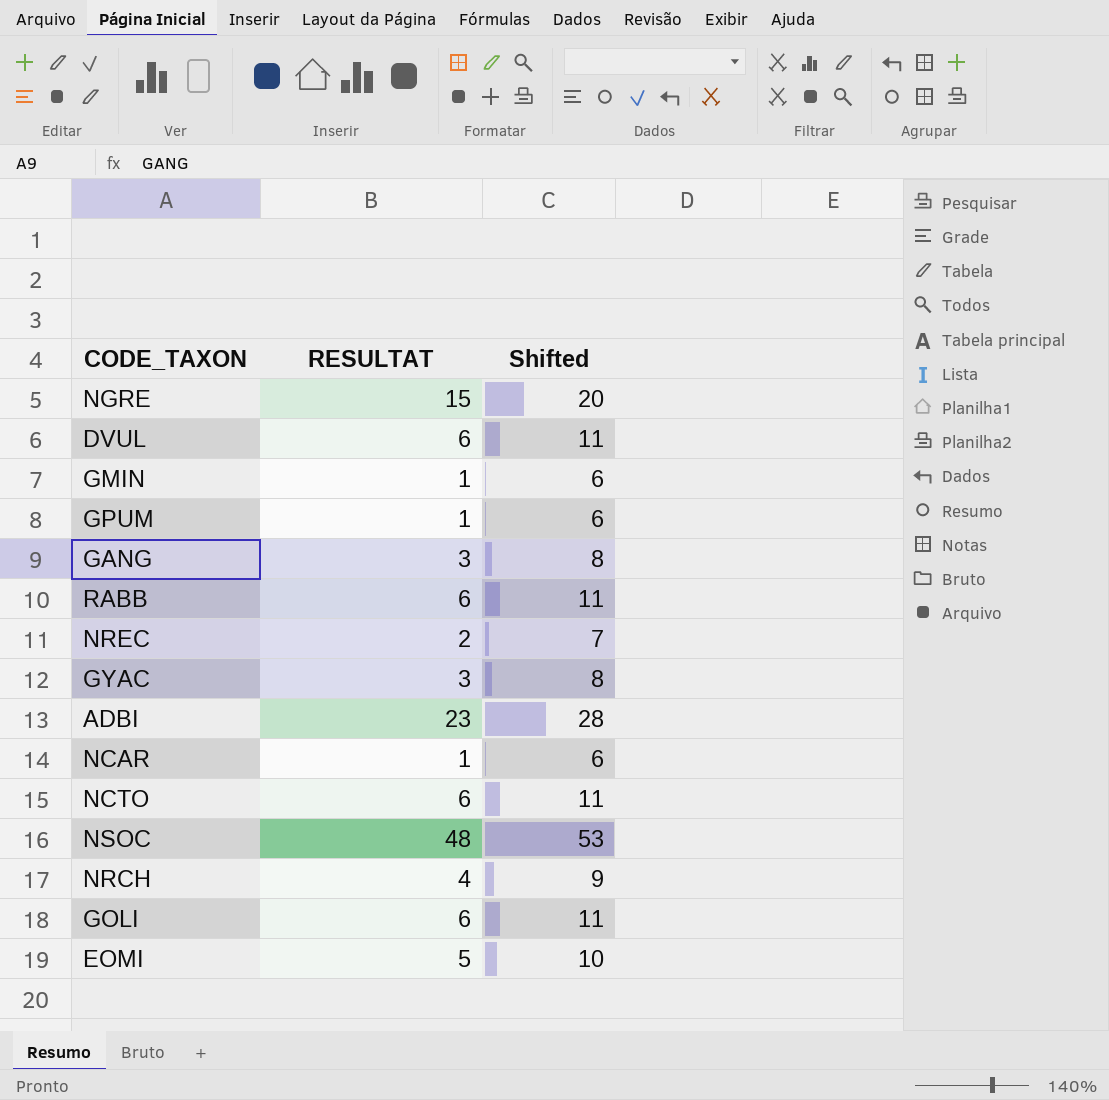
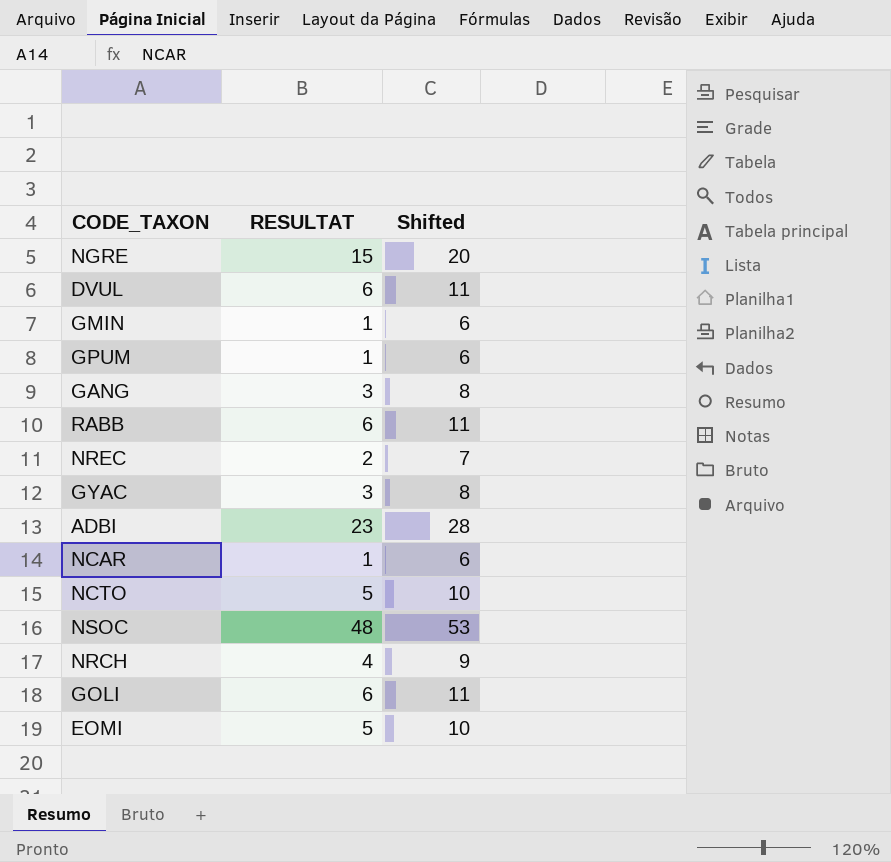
NCTO | RESULTAT: 6 -> 5
NCTO | Shifted: 11 -> 10

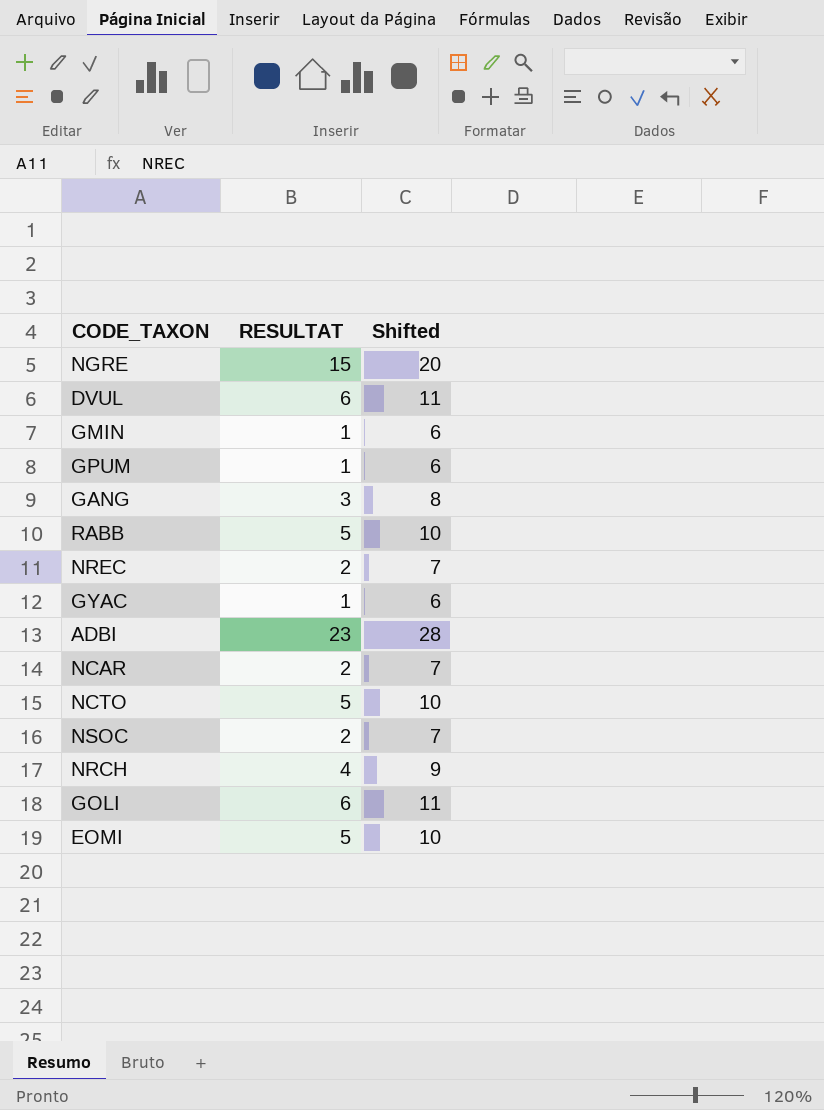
RABB | RESULTAT: 6 -> 5
RABB | Shifted: 11 -> 10
GYAC | RESULTAT: 3 -> 1
GYAC | Shifted: 8 -> 6
NCAR | RESULTAT: 1 -> 2
NCAR | Shifted: 6 -> 7
NSOC | RESULTAT: 48 -> 2
NSOC | Shifted: 53 -> 7

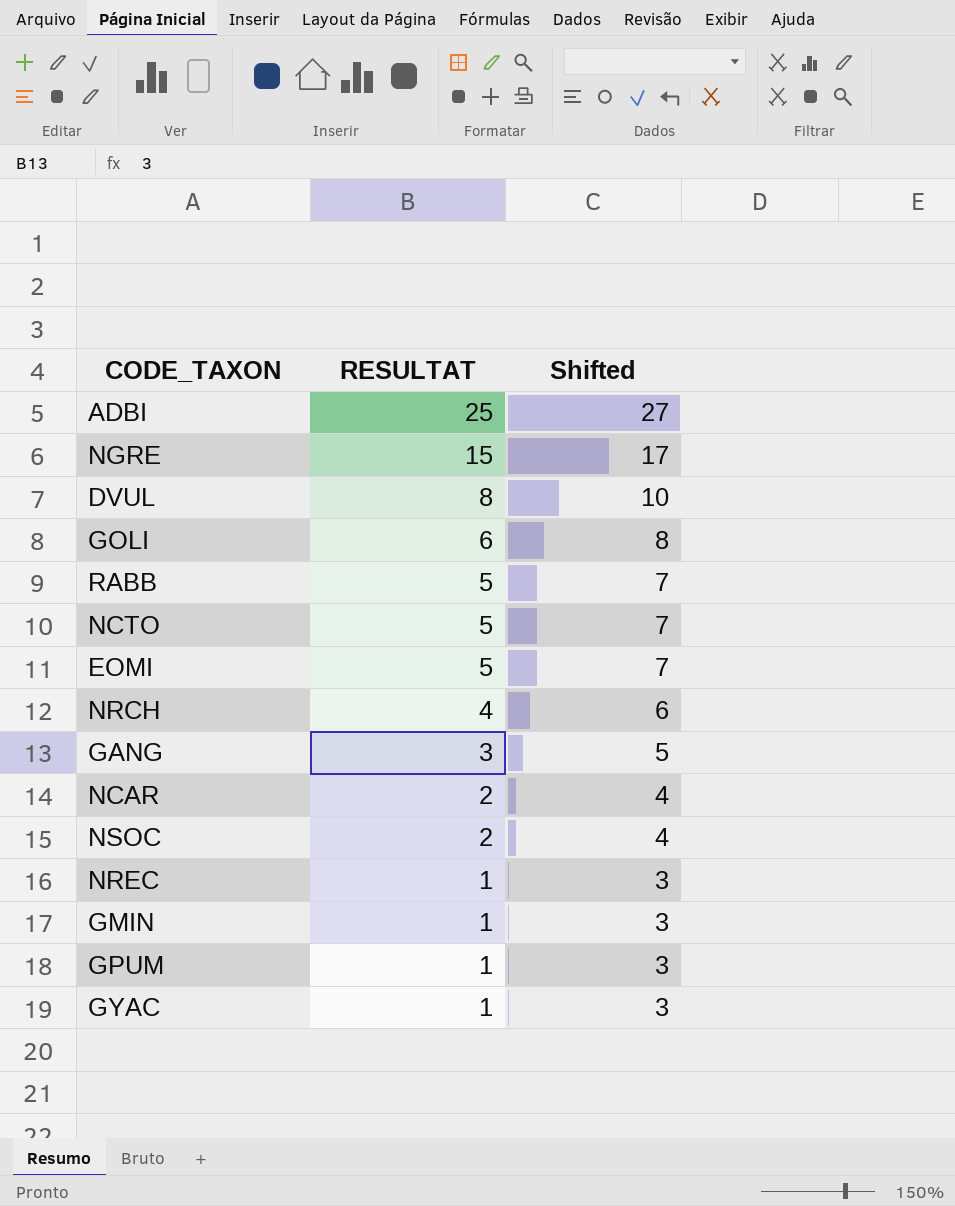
row order: none -> RESULTAT descending
column Shifted | formula: [RESULTAT] + 5 -> [RESULTAT] + 2
ADBI | RESULTAT: 23 -> 25
DVUL | RESULTAT: 6 -> 8
NREC | RESULTAT: 2 -> 1

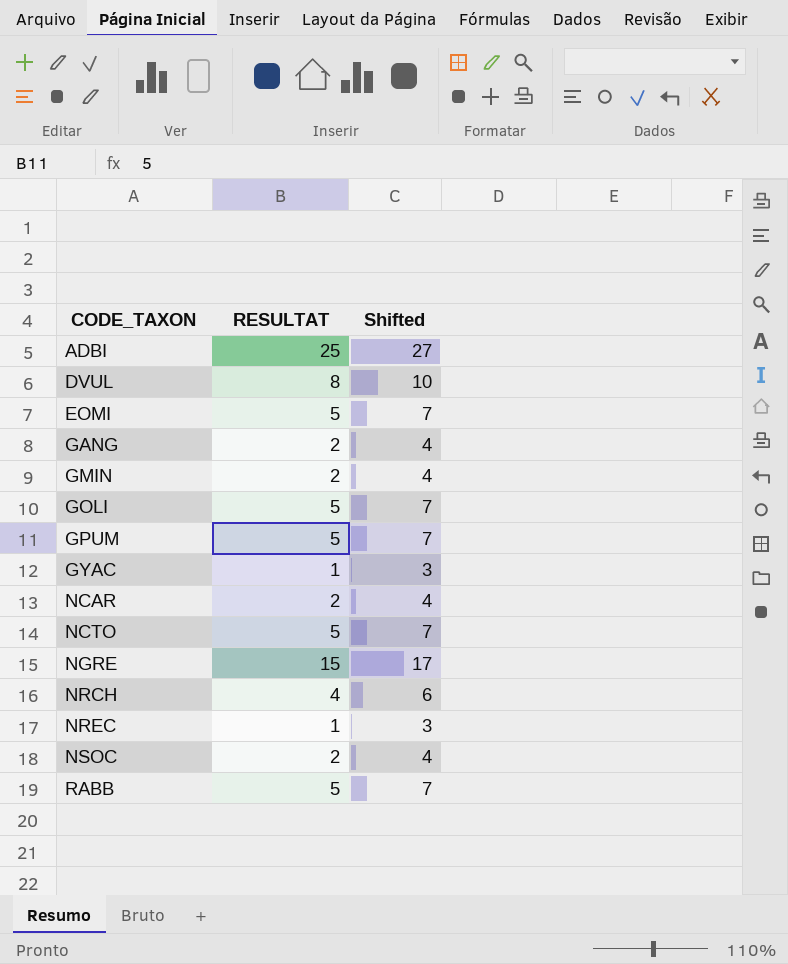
row order: RESULTAT descending -> CODE_TAXON ascending
GANG | RESULTAT: 3 -> 2
GANG | Shifted: 5 -> 4
GMIN | RESULTAT: 1 -> 2
GMIN | Shifted: 3 -> 4
GOLI | RESULTAT: 6 -> 5
GOLI | Shifted: 8 -> 7
GPUM | RESULTAT: 1 -> 5
GPUM | Shifted: 3 -> 7

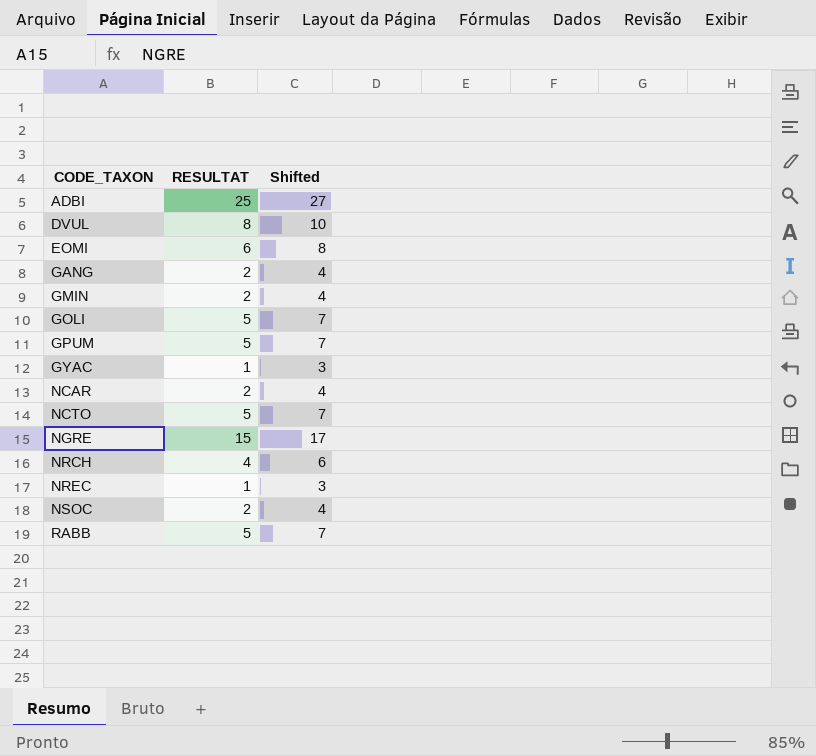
EOMI | RESULTAT: 5 -> 6
EOMI | Shifted: 7 -> 8

